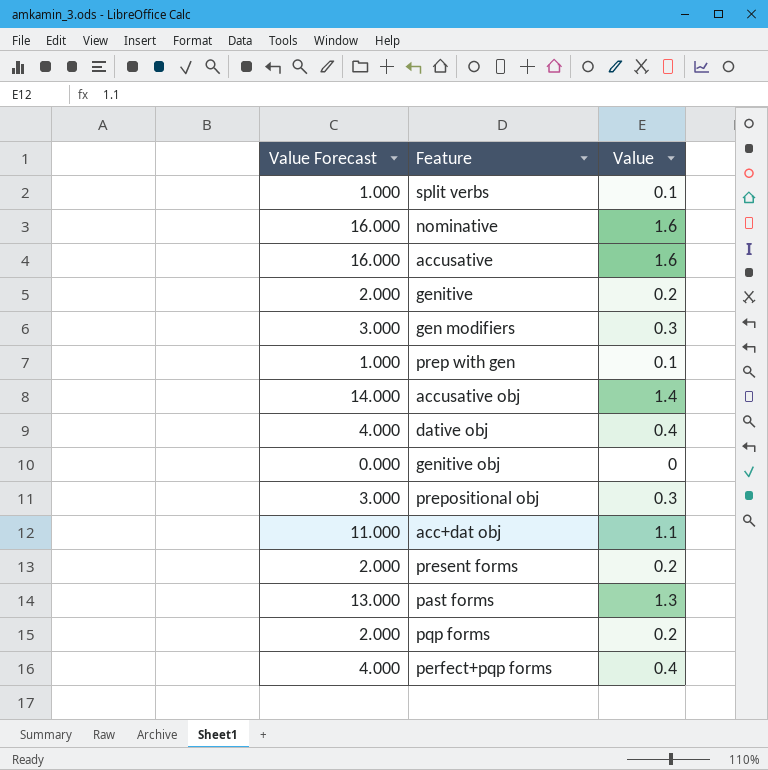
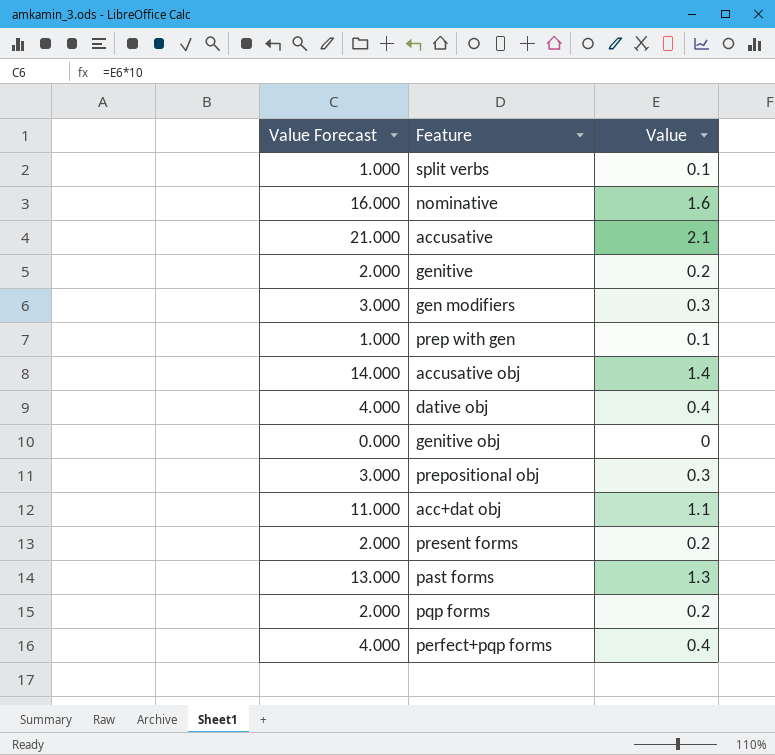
accusative | Value Forecast: 16.000 -> 21.000
accusative | Value: 1.6 -> 2.1

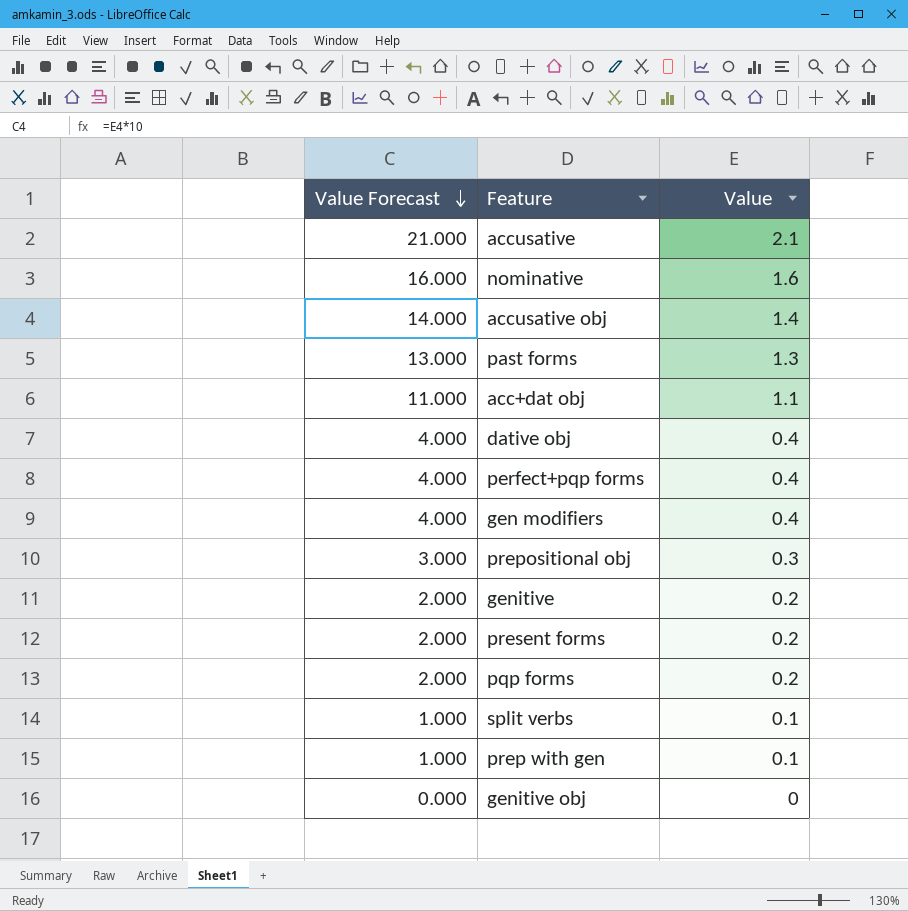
row order: none -> Value Forecast descending
gen modifiers | Value Forecast: 3.000 -> 4.000
gen modifiers | Value: 0.3 -> 0.4

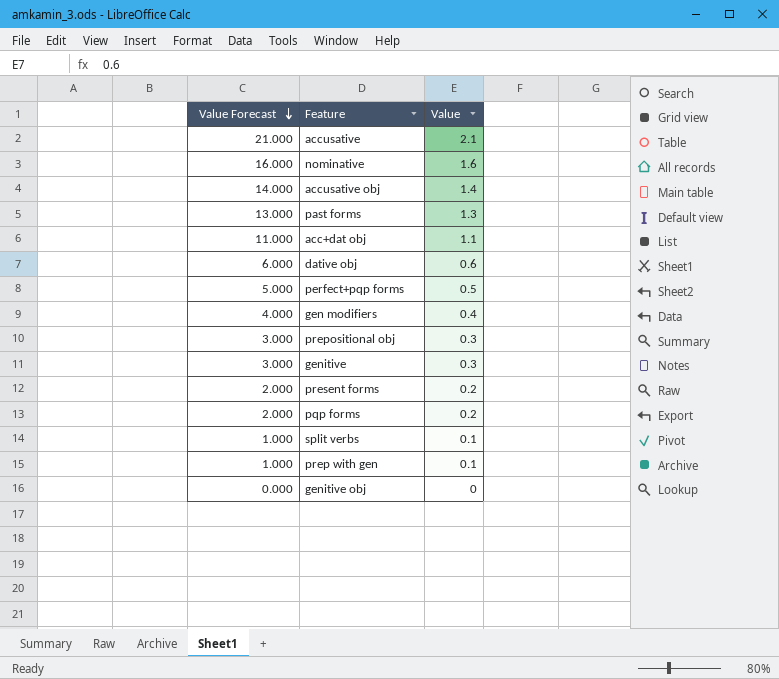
dative obj | Value Forecast: 4.000 -> 6.000
dative obj | Value: 0.4 -> 0.6
perfect+pqp forms | Value Forecast: 4.000 -> 5.000
perfect+pqp forms | Value: 0.4 -> 0.5
genitive | Value Forecast: 2.000 -> 3.000
genitive | Value: 0.2 -> 0.3

